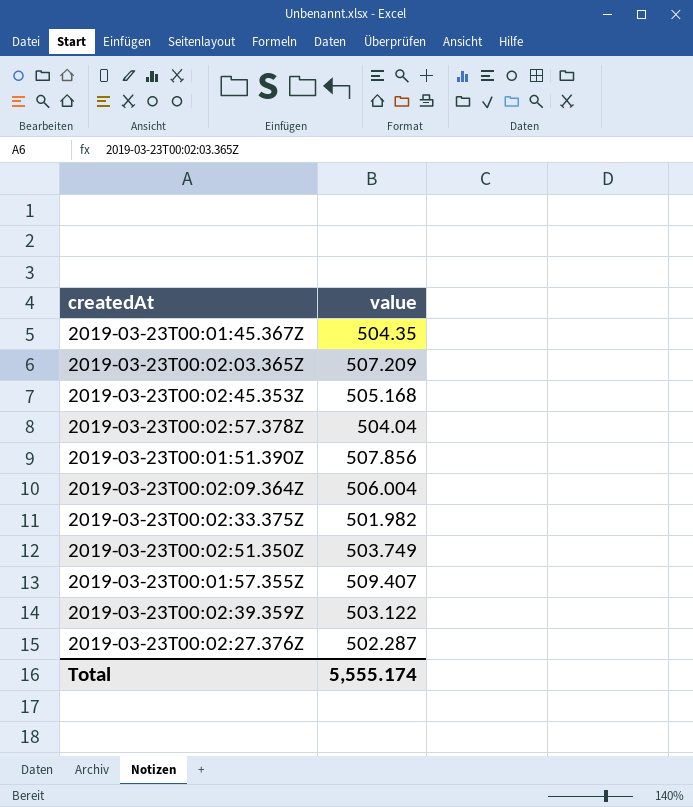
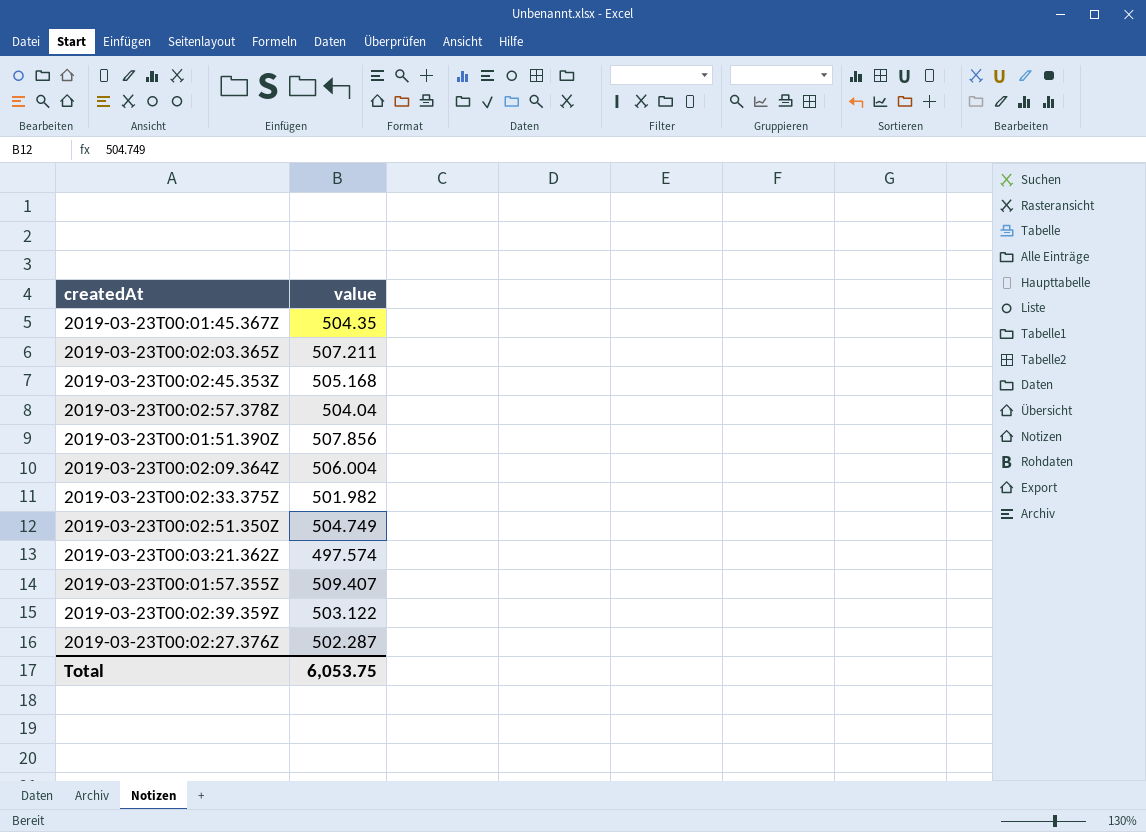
2019-03-23T00:02:03.365Z | value: 507.209 -> 507.211
2019-03-23T00:02:51.350Z | value: 503.749 -> 504.749
row 2019-03-23T00:03:21.362Z: none -> 497.574
Total | value: 5,555.174 -> 6,053.75

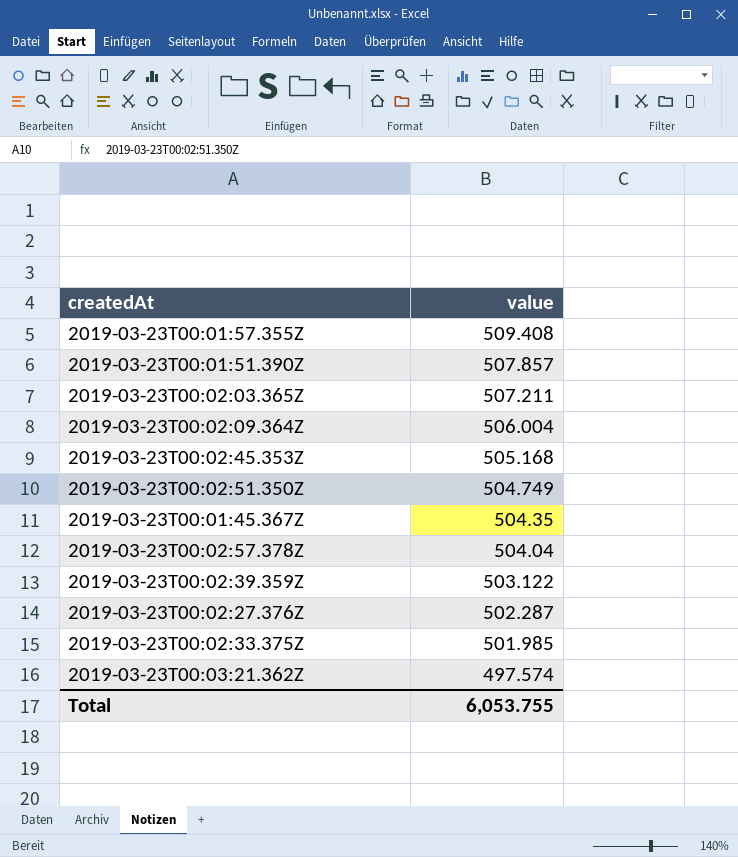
row order: none -> value descending
2019-03-23T00:01:57.355Z | value: 509.407 -> 509.408
2019-03-23T00:01:51.390Z | value: 507.856 -> 507.857
2019-03-23T00:02:33.375Z | value: 501.982 -> 501.985
Total | value: 6,053.75 -> 6,053.755

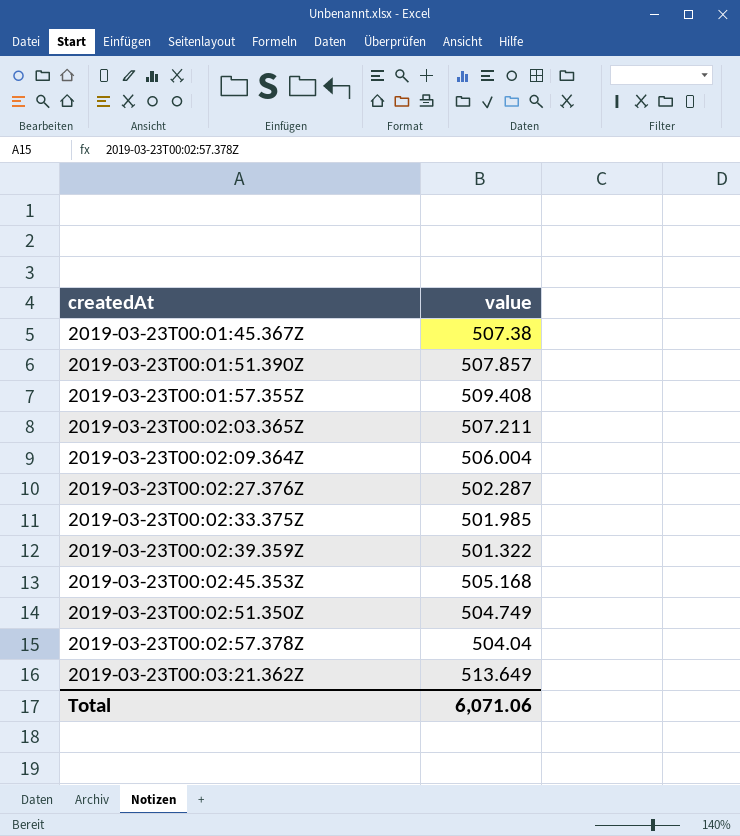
row order: value descending -> createdAt ascending
2019-03-23T00:01:45.367Z | value: 504.35 -> 507.38
2019-03-23T00:02:39.359Z | value: 503.122 -> 501.322
2019-03-23T00:03:21.362Z | value: 497.574 -> 513.649
Total | value: 6,053.755 -> 6,071.06

